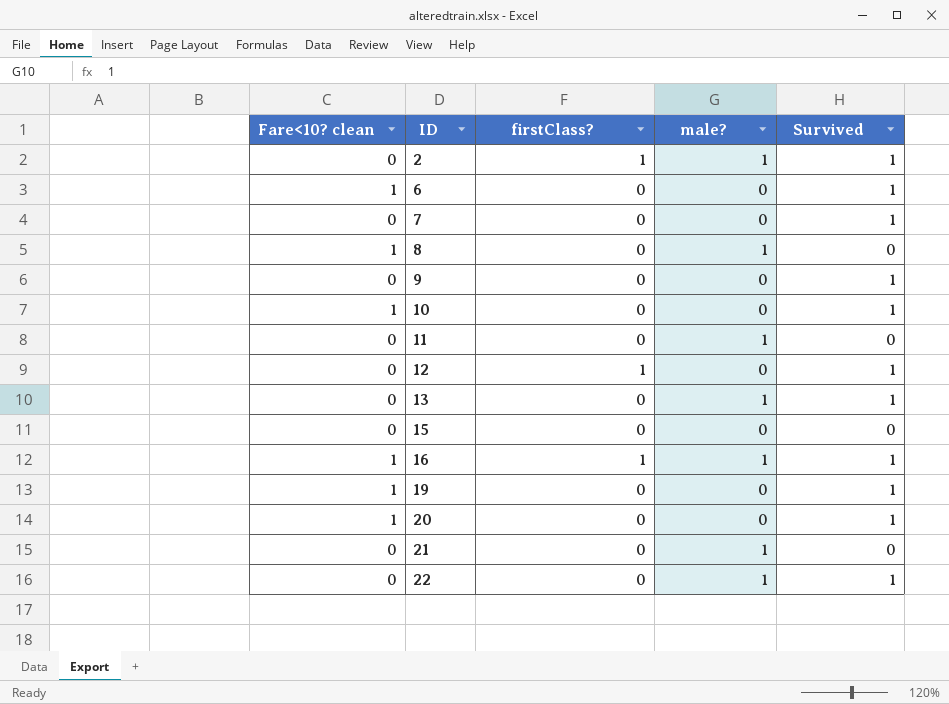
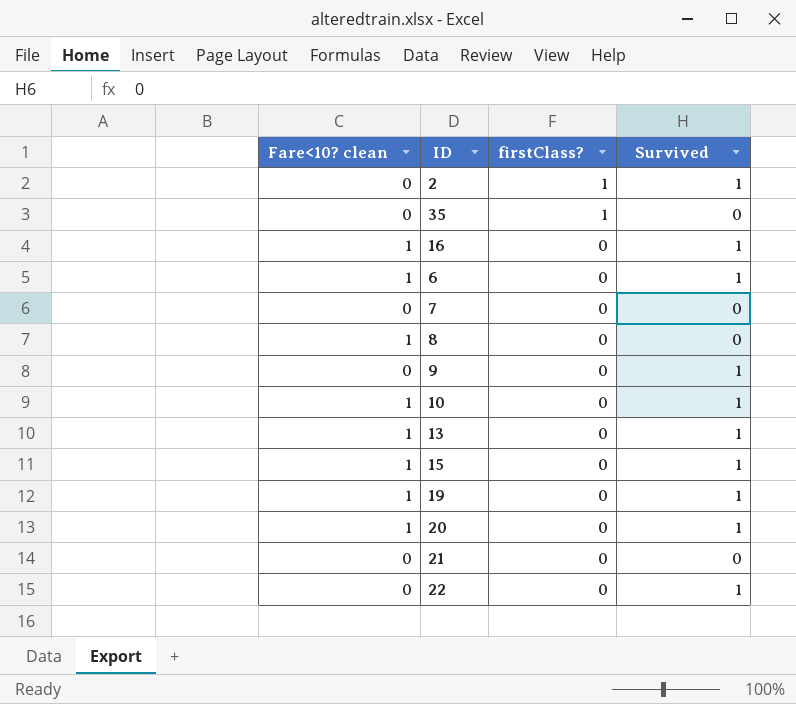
row order: ID ascending -> firstClass? descending
column male? | position: 4 -> none
row 11: 0 | 0 | 1 | 0 -> none
row 12: 0 | 1 | 0 | 1 -> none
row 35: none -> 0 | 1 | 0
16 | firstClass?: 1 -> 0
7 | Survived: 1 -> 0
13 | Fare<10? clean: 0 -> 1
15 | Fare<10? clean: 0 -> 1
15 | Survived: 0 -> 1

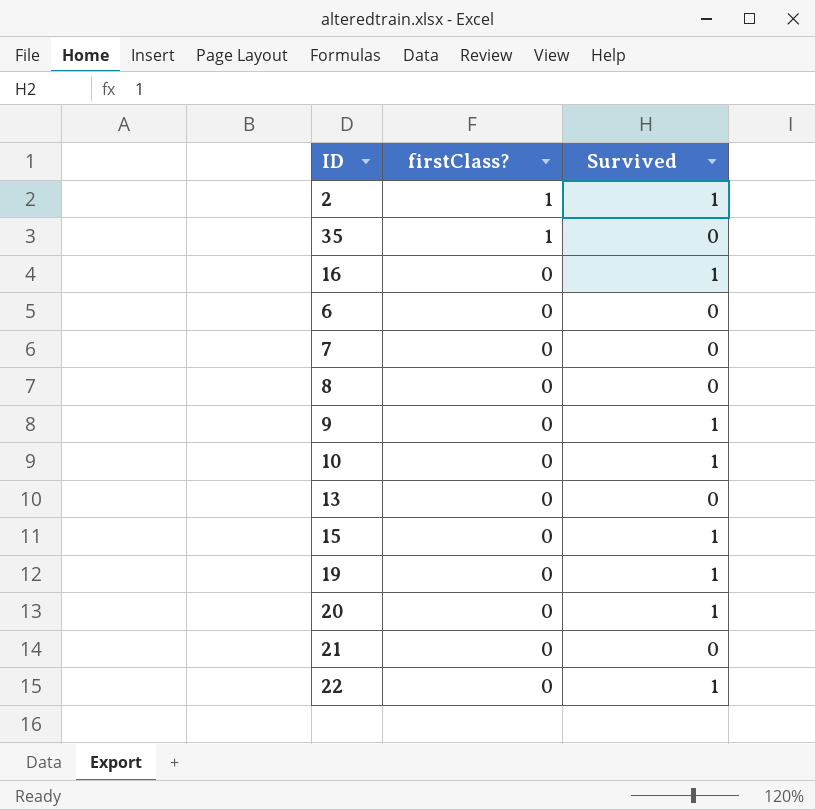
column Fare<10? clean | position: 1 -> none
6 | Survived: 1 -> 0
13 | Survived: 1 -> 0

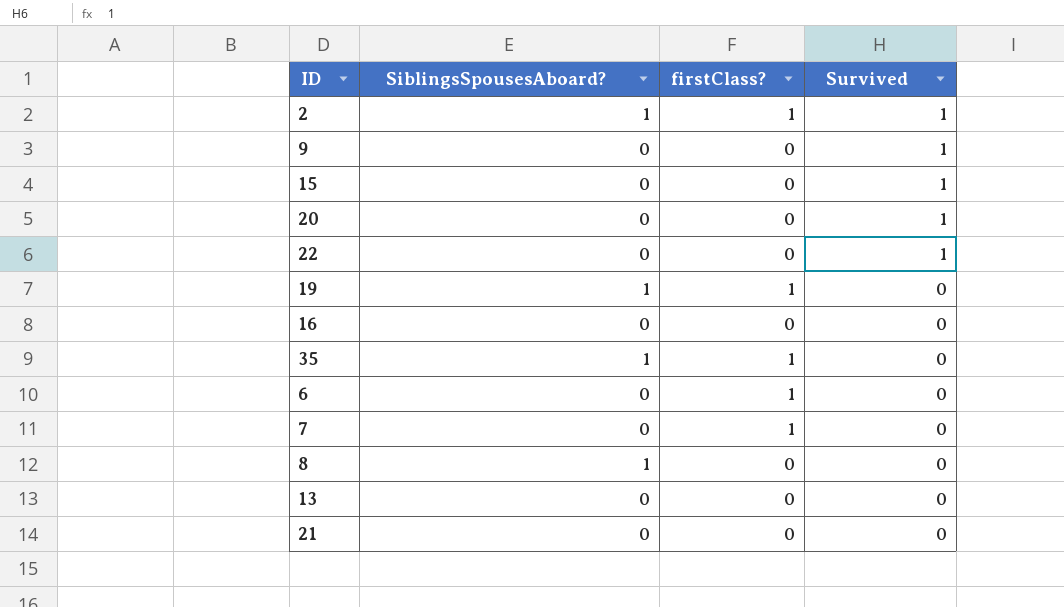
row order: firstClass? descending -> Survived descending
column SiblingsSpousesAboard? | position: none -> 2
row 10: 0 | 1 -> none
19 | firstClass?: 0 -> 1
19 | Survived: 1 -> 0
16 | Survived: 1 -> 0
6 | firstClass?: 0 -> 1
7 | firstClass?: 0 -> 1

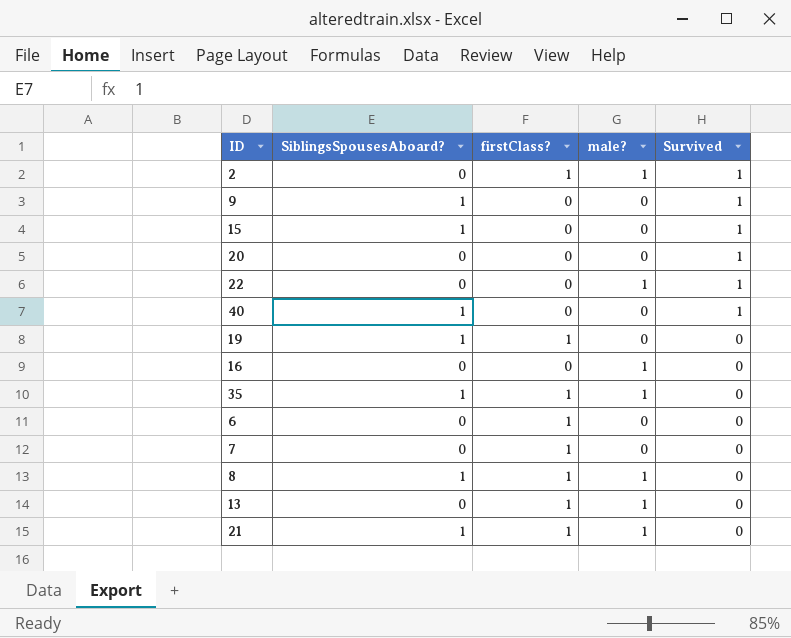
column male? | position: none -> 4
2 | SiblingsSpousesAboard?: 1 -> 0
9 | SiblingsSpousesAboard?: 0 -> 1
15 | SiblingsSpousesAboard?: 0 -> 1
row 40: none -> 1 | 0 | 0 | 1
8 | firstClass?: 0 -> 1
13 | firstClass?: 0 -> 1
21 | SiblingsSpousesAboard?: 0 -> 1
21 | firstClass?: 0 -> 1

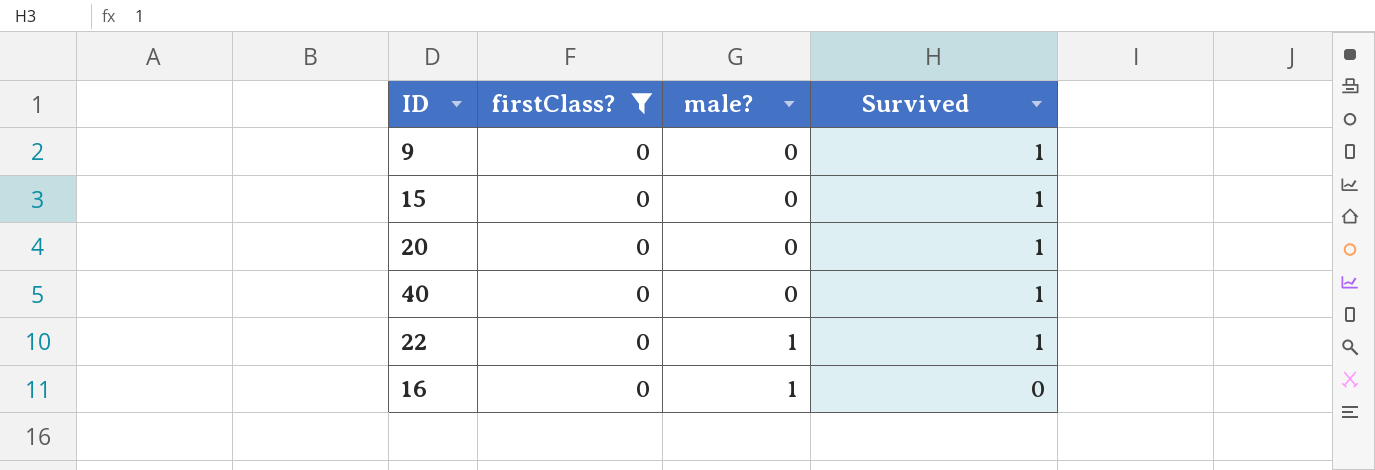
filter: none -> firstClass? = 0
row order: Survived descending -> male? ascending
column SiblingsSpousesAboard? | position: 2 -> none

